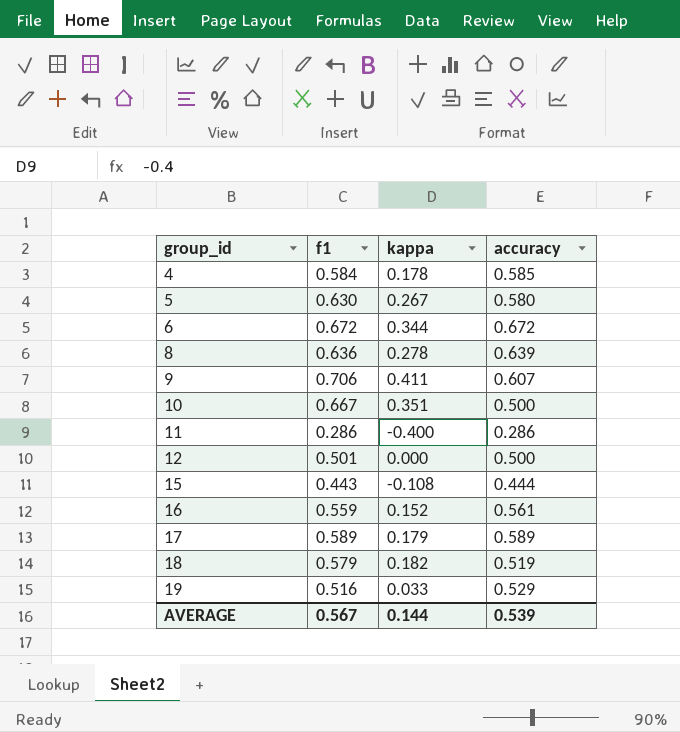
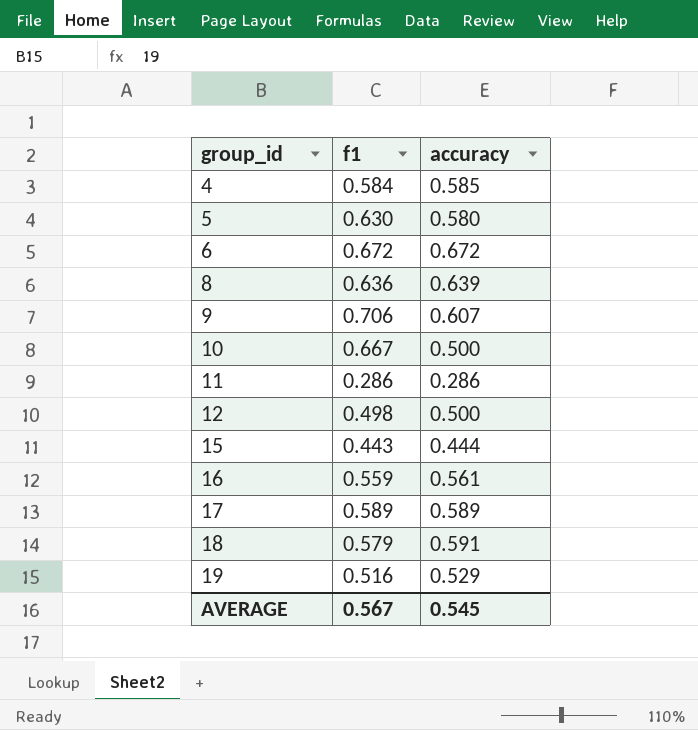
column kappa | position: 3 -> none
12 | f1: 0.501 -> 0.498
18 | accuracy: 0.519 -> 0.591
AVERAGE | accuracy: 0.539 -> 0.545

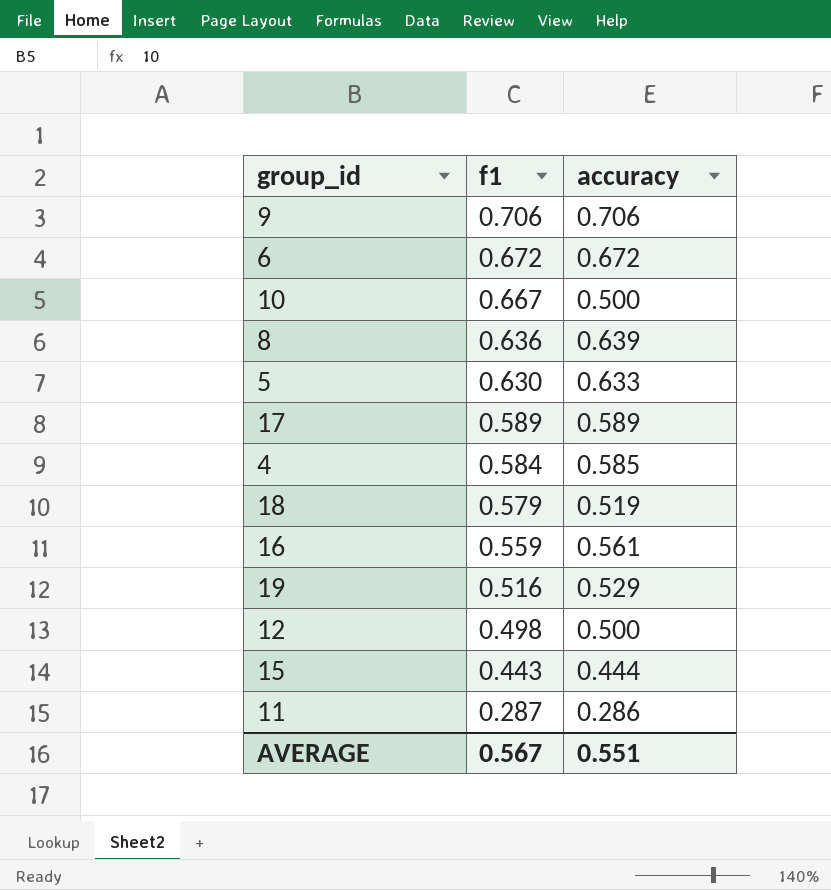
row order: group_id ascending -> f1 descending
9 | accuracy: 0.607 -> 0.706
5 | accuracy: 0.580 -> 0.633
18 | accuracy: 0.591 -> 0.519
11 | f1: 0.286 -> 0.287
AVERAGE | accuracy: 0.545 -> 0.551

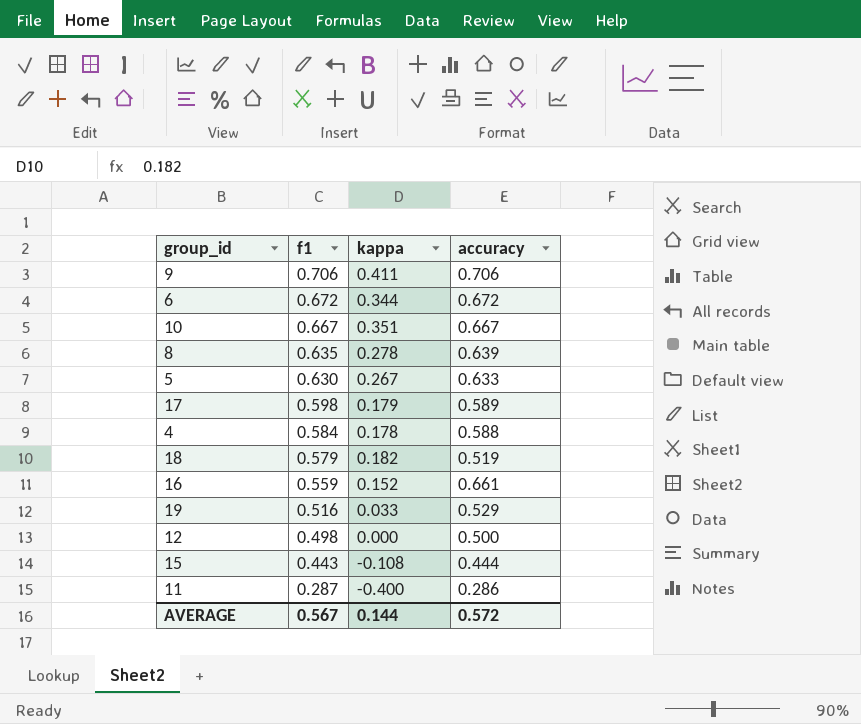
column kappa | position: none -> 3
10 | accuracy: 0.500 -> 0.667
8 | f1: 0.636 -> 0.635
17 | f1: 0.589 -> 0.598
4 | accuracy: 0.585 -> 0.588
16 | accuracy: 0.561 -> 0.661
AVERAGE | accuracy: 0.551 -> 0.572

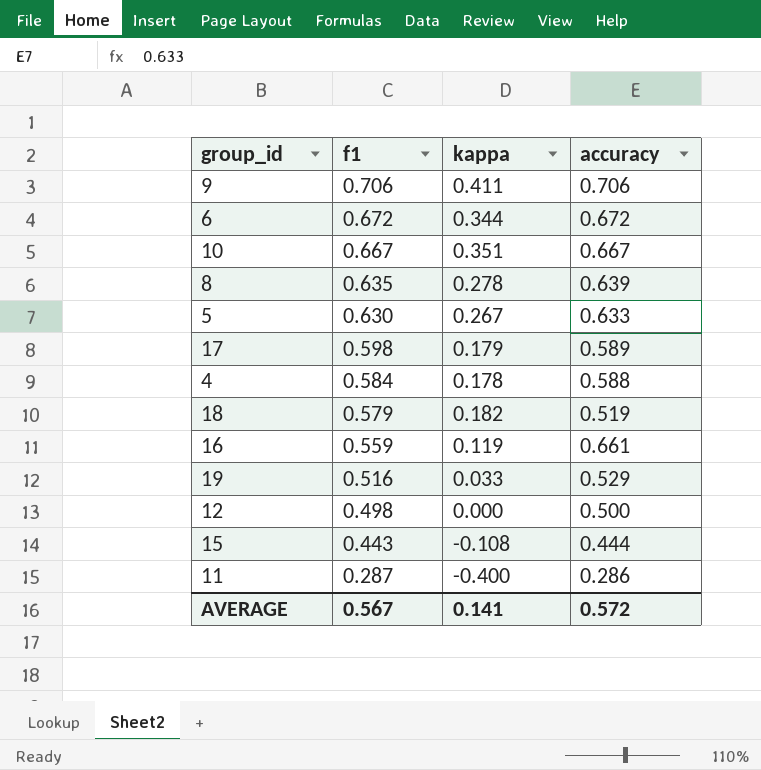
16 | kappa: 0.152 -> 0.119
AVERAGE | kappa: 0.144 -> 0.141

